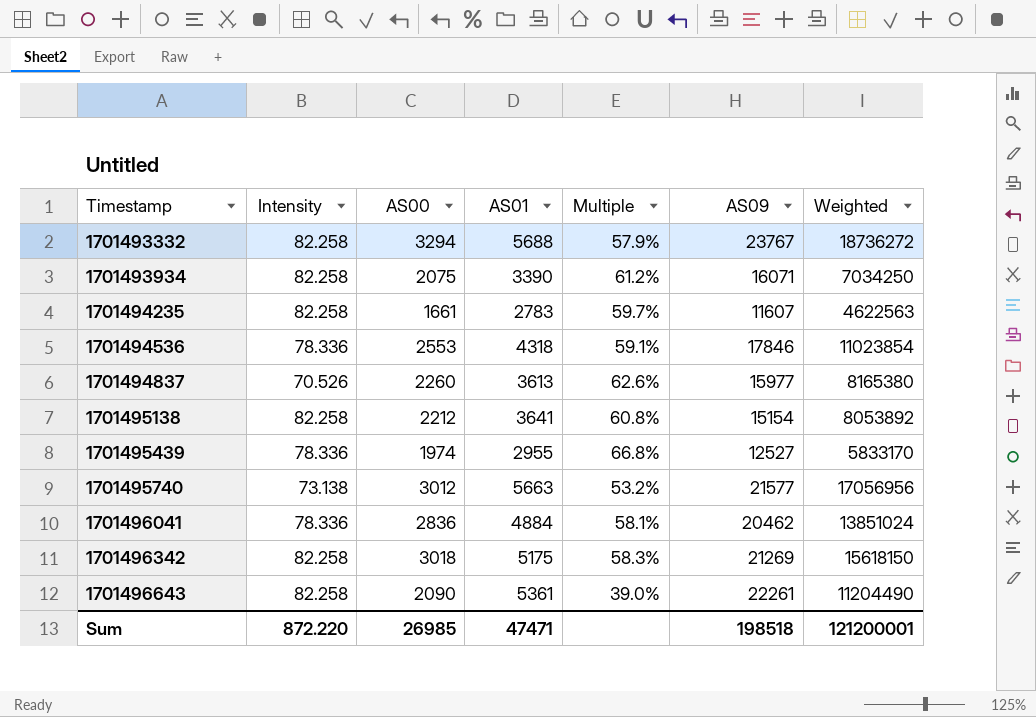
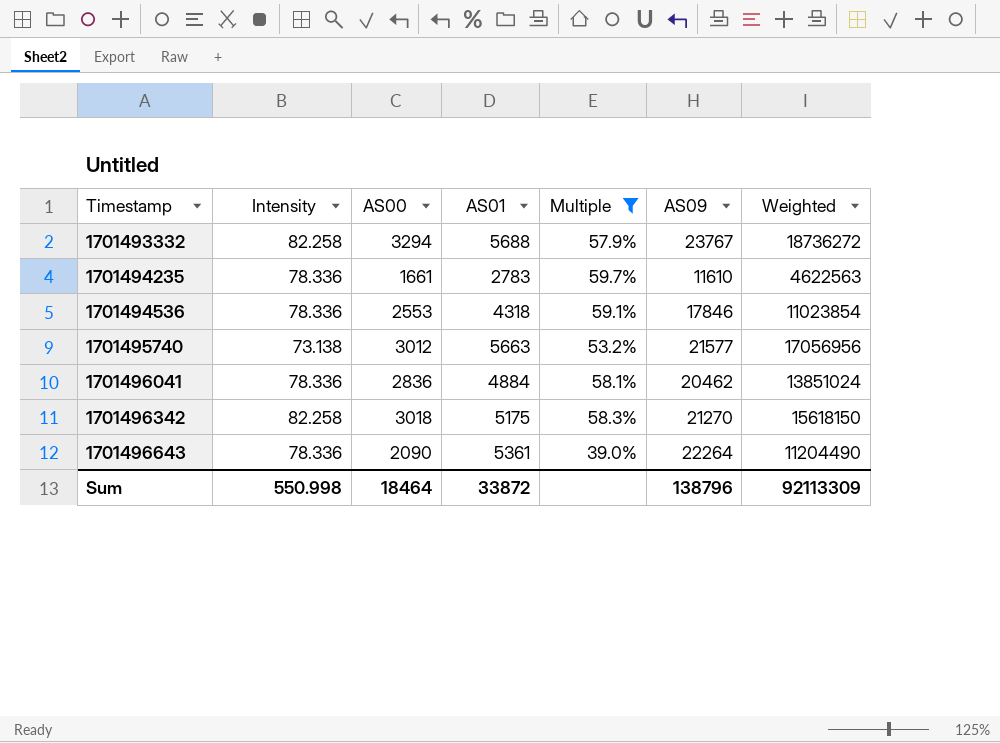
filter: none -> Multiple <= 59.7%
1701494235 | Intensity: 82.258 -> 78.336
1701494235 | AS09: 11607 -> 11610
1701496342 | AS09: 21269 -> 21270
1701496643 | Intensity: 82.258 -> 78.336
1701496643 | AS09: 22261 -> 22264
Sum | Intensity: 872.220 -> 550.998
Sum | AS00: 26985 -> 18464
Sum | AS01: 47471 -> 33872
Sum | AS09: 198518 -> 138796
Sum | Weighted: 121200001 -> 92113309

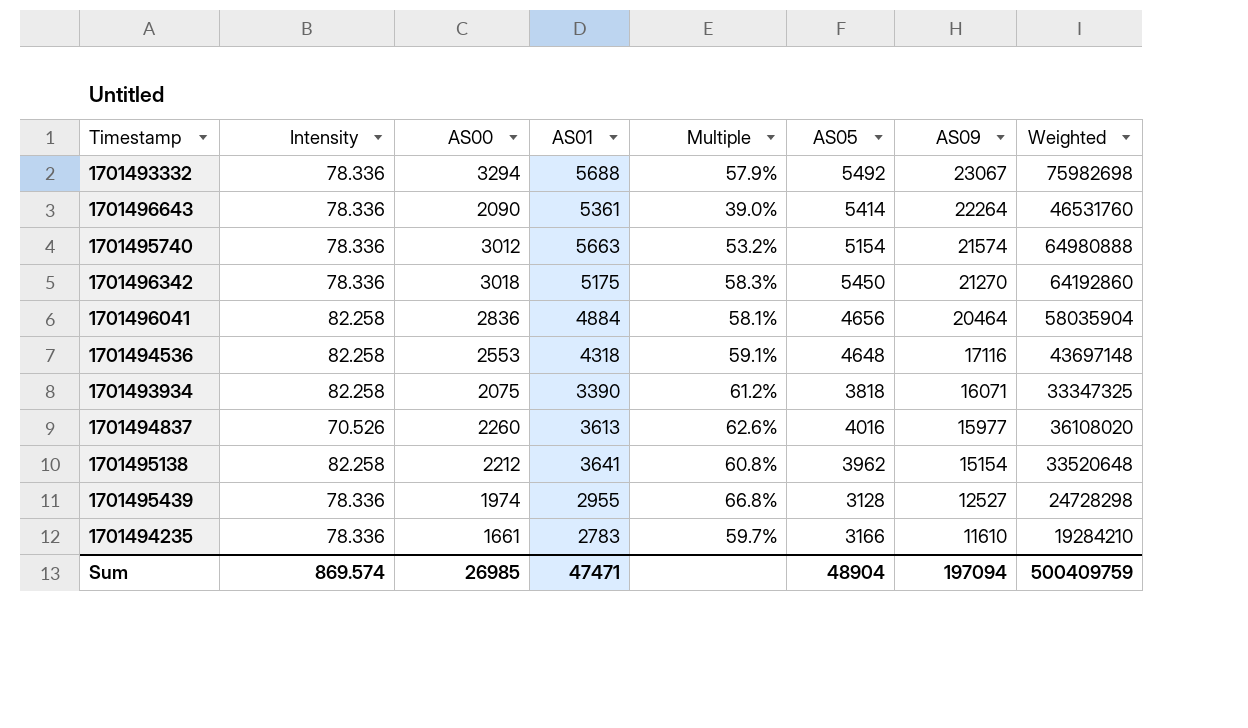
filter: Multiple <= 59.7% -> none
row order: Timestamp ascending -> AS09 descending
column AS05 | position: none -> 6
column Weighted | formula: [AS00] * [AS01] -> [AS00] * [AS09]
1701493332 | Intensity: 82.258 -> 78.336
1701493332 | AS09: 23767 -> 23067
1701495740 | Intensity: 73.138 -> 78.336
1701495740 | AS09: 21577 -> 21574
1701496342 | Intensity: 82.258 -> 78.336
1701496041 | Intensity: 78.336 -> 82.258
1701496041 | AS09: 20462 -> 20464
1701494536 | Intensity: 78.336 -> 82.258
1701494536 | AS09: 17846 -> 17116
Sum | Intensity: 550.998 -> 869.574
Sum | AS00: 18464 -> 26985
Sum | AS01: 33872 -> 47471
Sum | AS09: 138796 -> 197094
Sum | Weighted: 92113309 -> 500409759

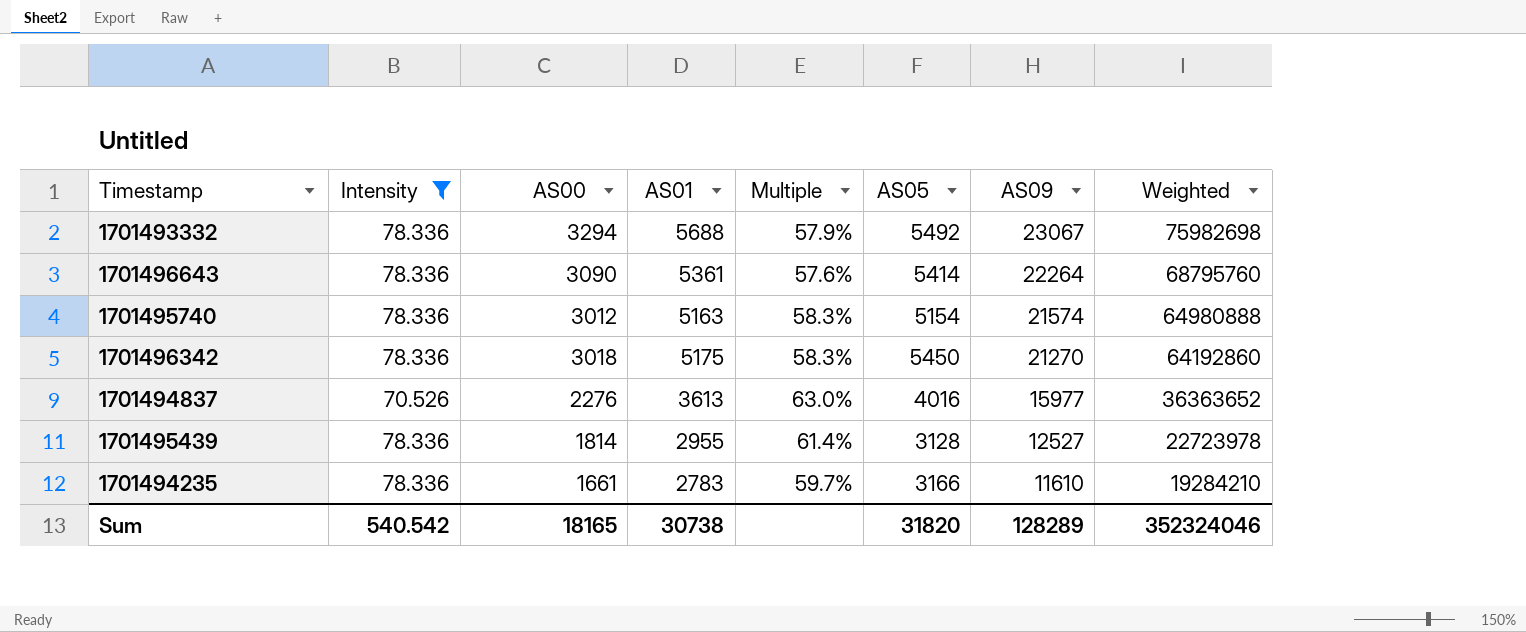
filter: none -> Intensity != 82.258
1701496643 | AS00: 2090 -> 3090
1701496643 | Multiple: 39.0% -> 57.6%
1701496643 | Weighted: 46531760 -> 68795760
1701495740 | AS01: 5663 -> 5163
1701495740 | Multiple: 53.2% -> 58.3%
1701494837 | AS00: 2260 -> 2276
1701494837 | Multiple: 62.6% -> 63.0%
1701494837 | Weighted: 36108020 -> 36363652
1701495439 | AS00: 1974 -> 1814
1701495439 | Multiple: 66.8% -> 61.4%
1701495439 | Weighted: 24728298 -> 22723978
Sum | Intensity: 869.574 -> 540.542
Sum | AS00: 26985 -> 18165
Sum | AS01: 47471 -> 30738
Sum | AS05: 48904 -> 31820
Sum | AS09: 197094 -> 128289
Sum | Weighted: 500409759 -> 352324046

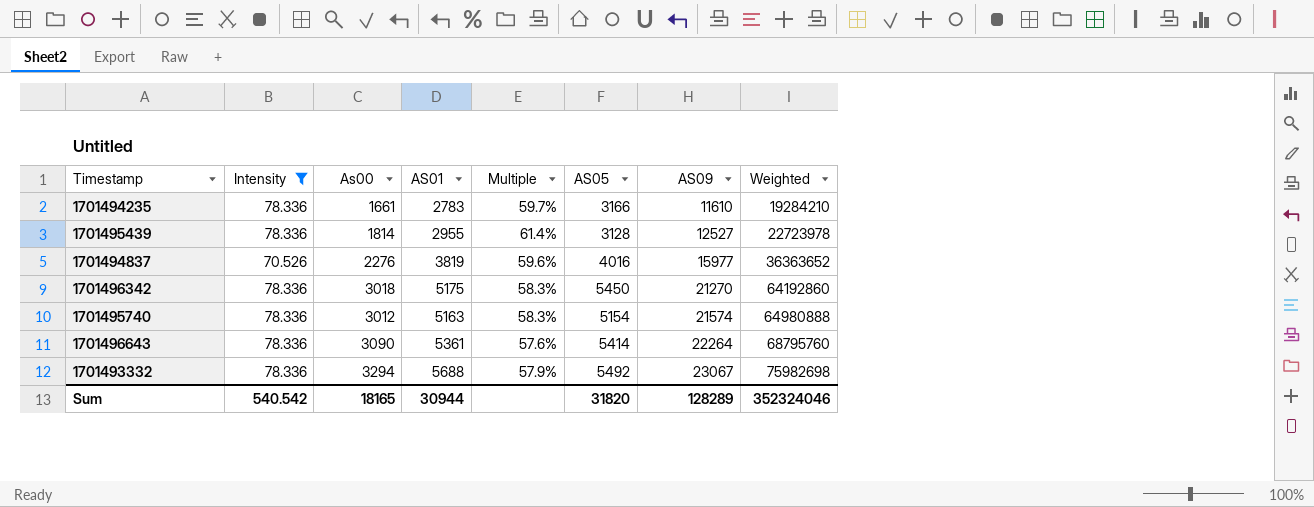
row order: AS09 descending -> AS09 ascending
column name: AS00 -> As00
1701494837 | AS01: 3613 -> 3819
1701494837 | Multiple: 63.0% -> 59.6%
Sum | AS01: 30738 -> 30944

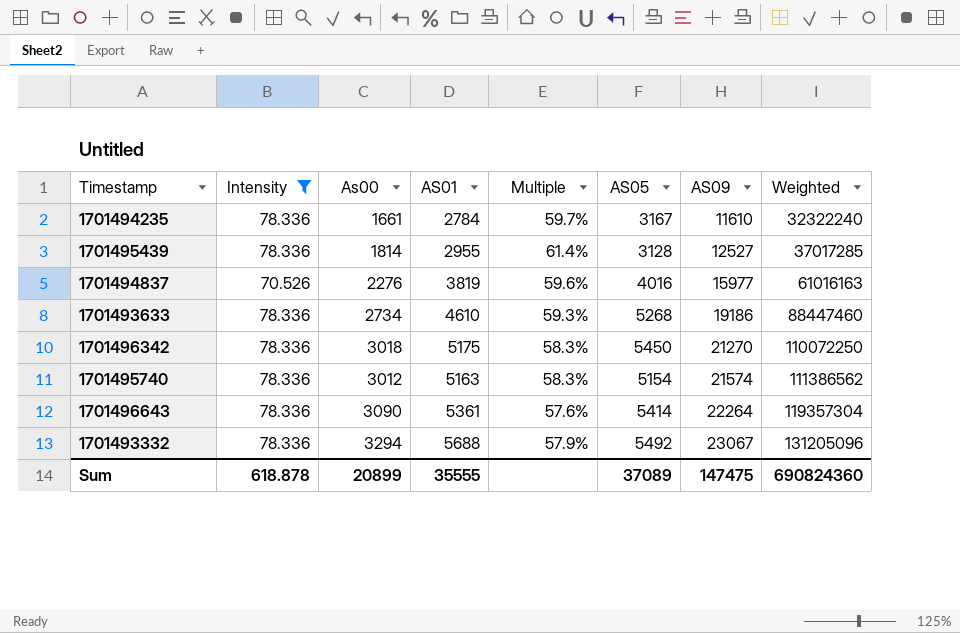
column Weighted | formula: [As00] * [AS09] -> [AS01] * [AS09]
1701494235 | AS01: 2783 -> 2784
1701494235 | AS05: 3166 -> 3167
row 1701493633: none -> 78.336 | 2734 | 4610 | 59.3% | 5268 | 19186 | 88447460
Sum | Intensity: 540.542 -> 618.878
Sum | As00: 18165 -> 20899
Sum | AS01: 30944 -> 35555
Sum | AS05: 31820 -> 37089
Sum | AS09: 128289 -> 147475
Sum | Weighted: 352324046 -> 690824360

